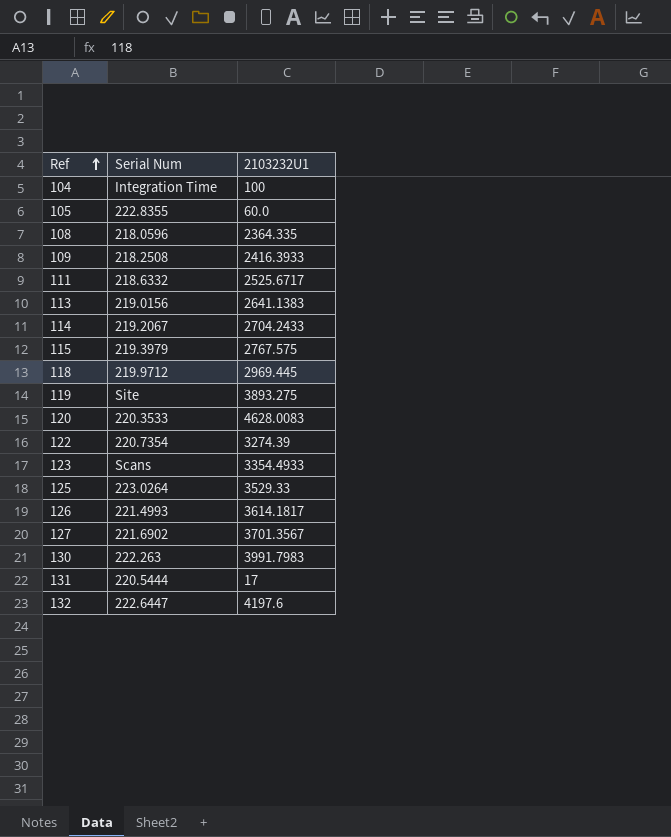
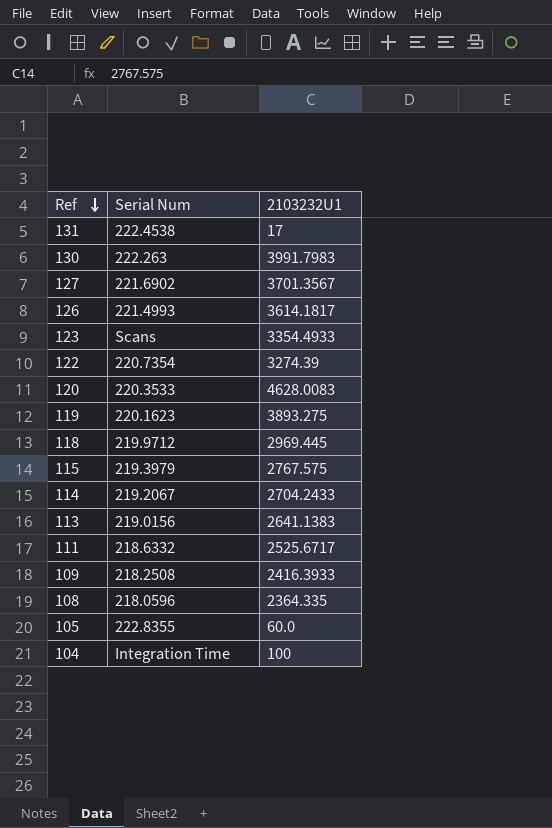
row order: Ref ascending -> Ref descending
row 125: 223.0264 | 3529.33 -> none
row 132: 222.6447 | 4197.6 -> none
131 | Serial Num: 220.5444 -> 222.4538
119 | Serial Num: Site -> 220.1623

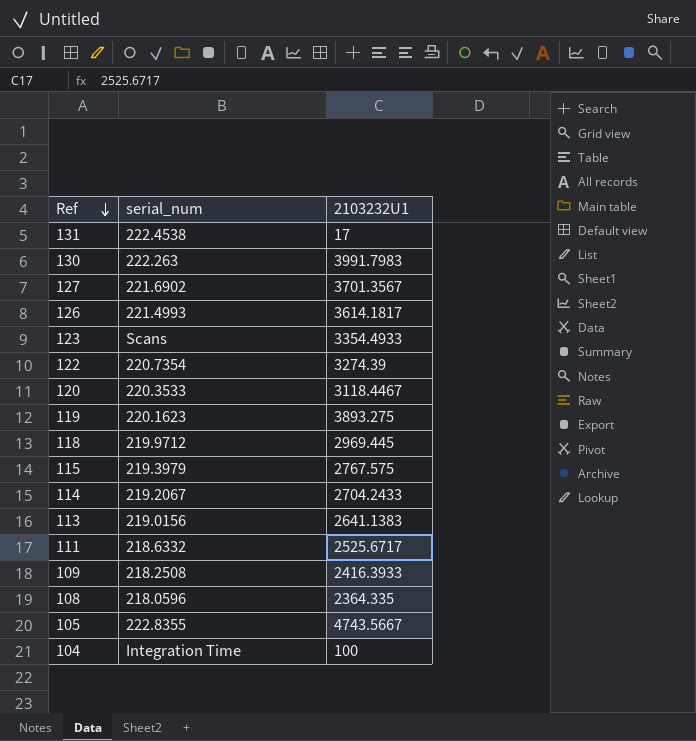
column name: Serial Num -> serial_num
120 | 2103232U1: 4628.0083 -> 3118.4467
105 | 2103232U1: 60.0 -> 4743.5667

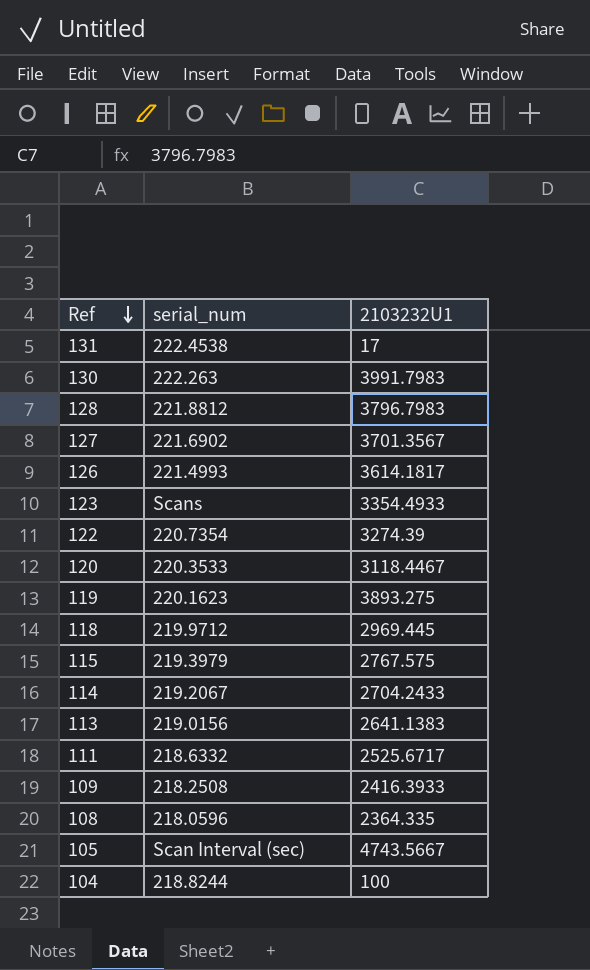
row 128: none -> 221.8812 | 3796.7983
105 | serial_num: 222.8355 -> Scan Interval (sec)
104 | serial_num: Integration Time -> 218.8244

